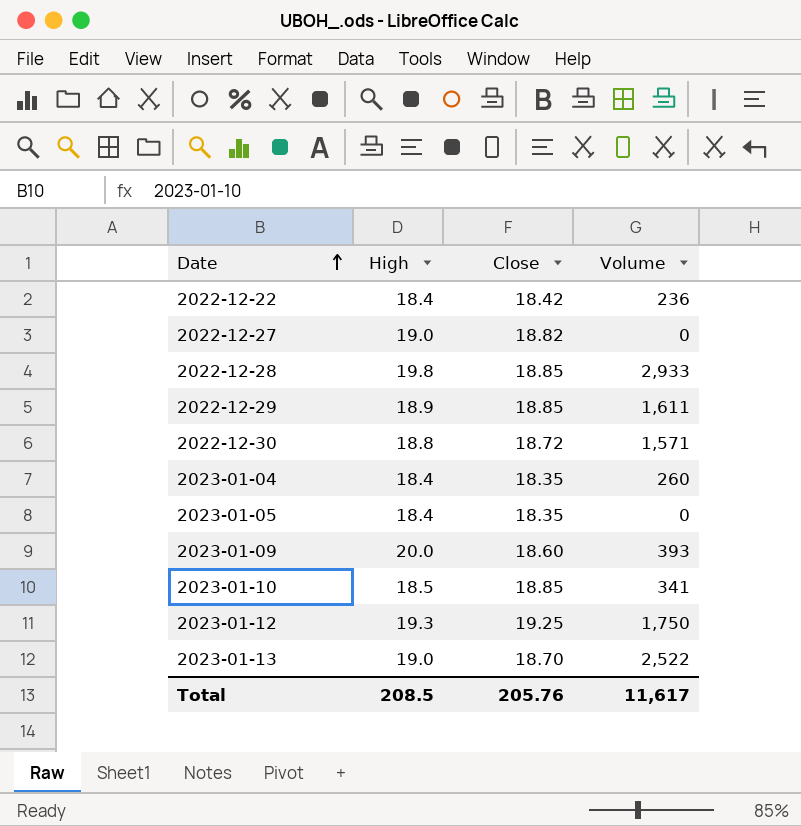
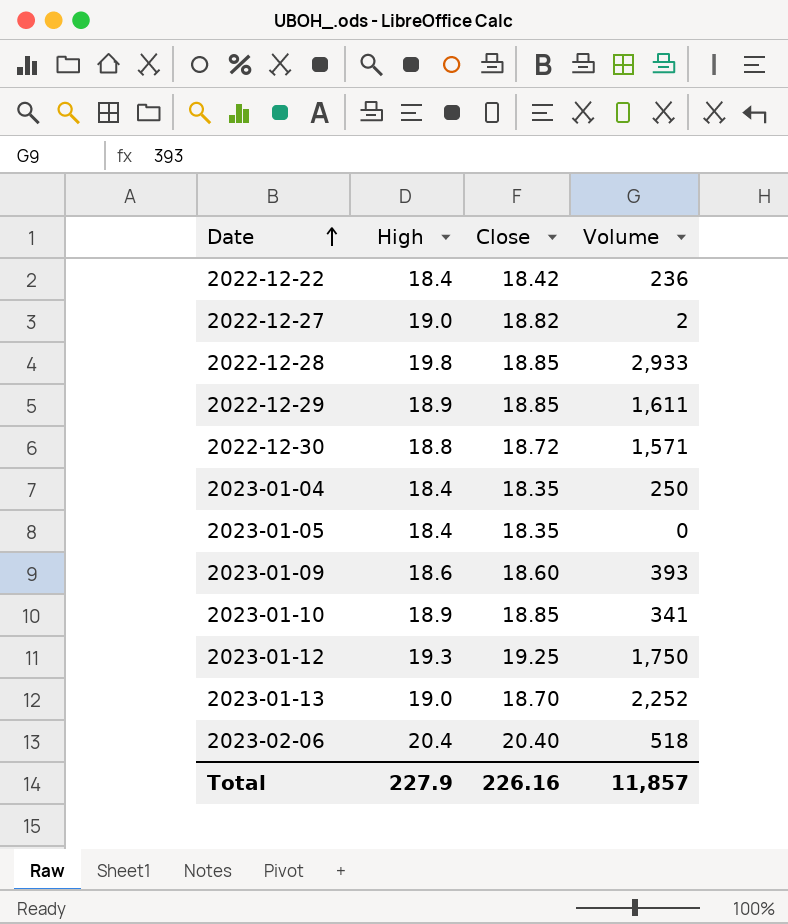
2022-12-27 | Volume: 0 -> 2
2023-01-04 | Volume: 260 -> 250
2023-01-09 | High: 20.0 -> 18.6
2023-01-10 | High: 18.5 -> 18.9
2023-01-13 | Volume: 2,522 -> 2,252
row 2023-02-06: none -> 20.4 | 20.40 | 518
Total | High: 208.5 -> 227.9
Total | Close: 205.76 -> 226.16
Total | Volume: 11,617 -> 11,857

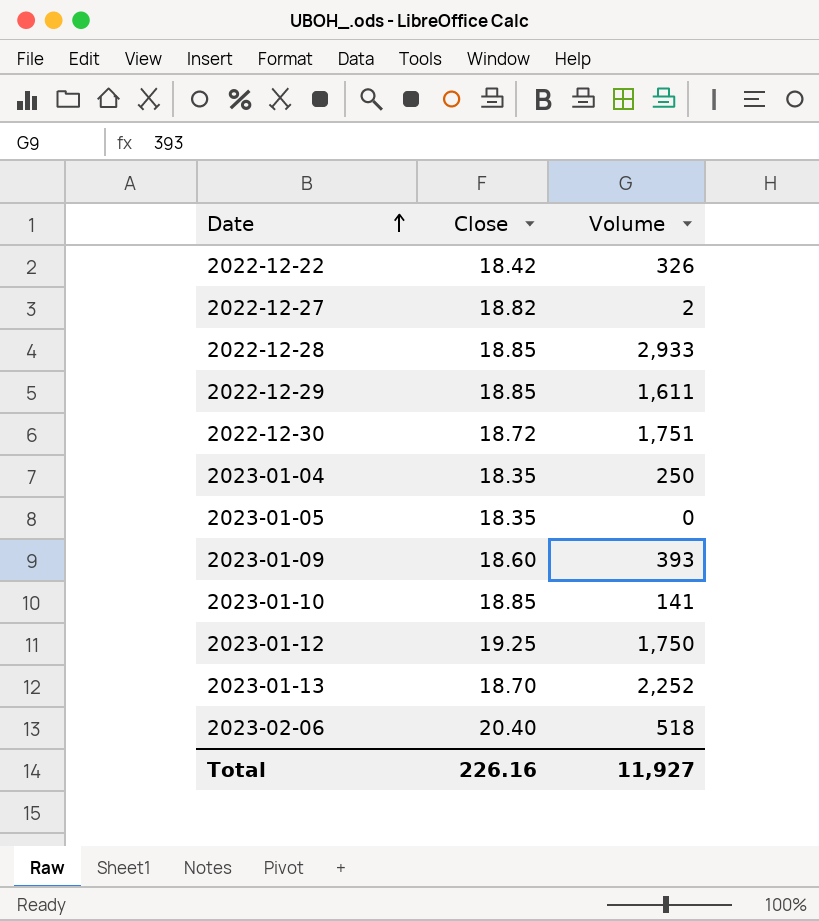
column High | position: 2 -> none
2022-12-22 | Volume: 236 -> 326
2022-12-30 | Volume: 1,571 -> 1,751
2023-01-10 | Volume: 341 -> 141
Total | Volume: 11,857 -> 11,927

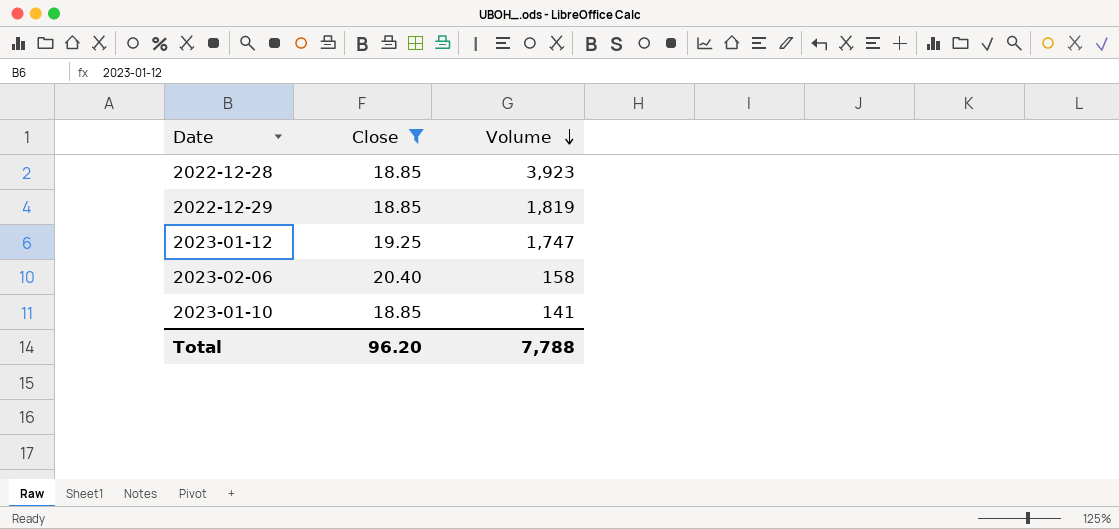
filter: none -> Close >= 18.85
row order: Date ascending -> Volume descending
2022-12-28 | Volume: 2,933 -> 3,923
2022-12-29 | Volume: 1,611 -> 1,819
2023-01-12 | Volume: 1,750 -> 1,747
2023-02-06 | Volume: 518 -> 158
Total | Close: 226.16 -> 96.20
Total | Volume: 11,927 -> 7,788

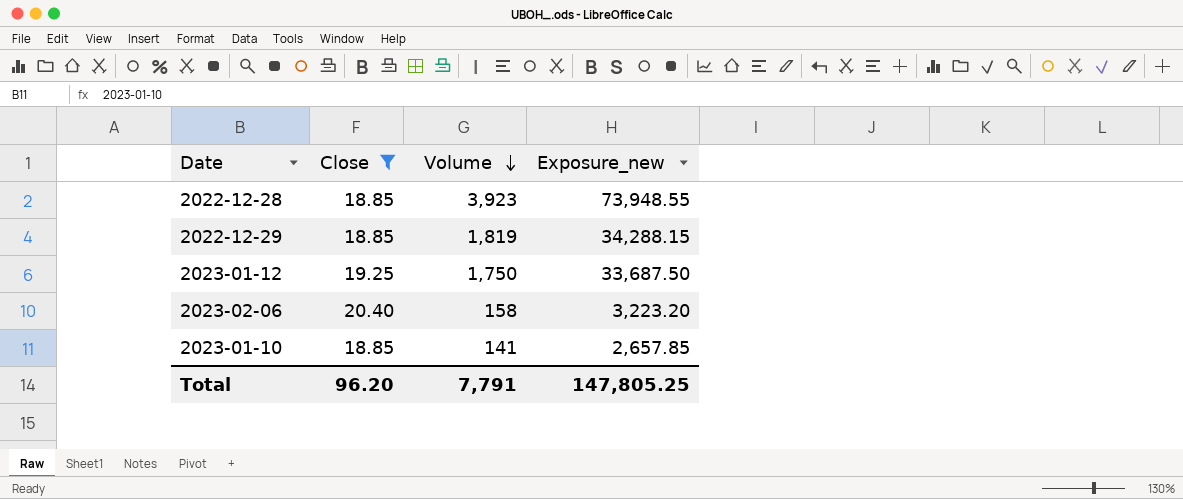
column Exposure_new | formula: none -> [Close] * [Volume]
2023-01-12 | Volume: 1,747 -> 1,750
Total | Volume: 7,788 -> 7,791

